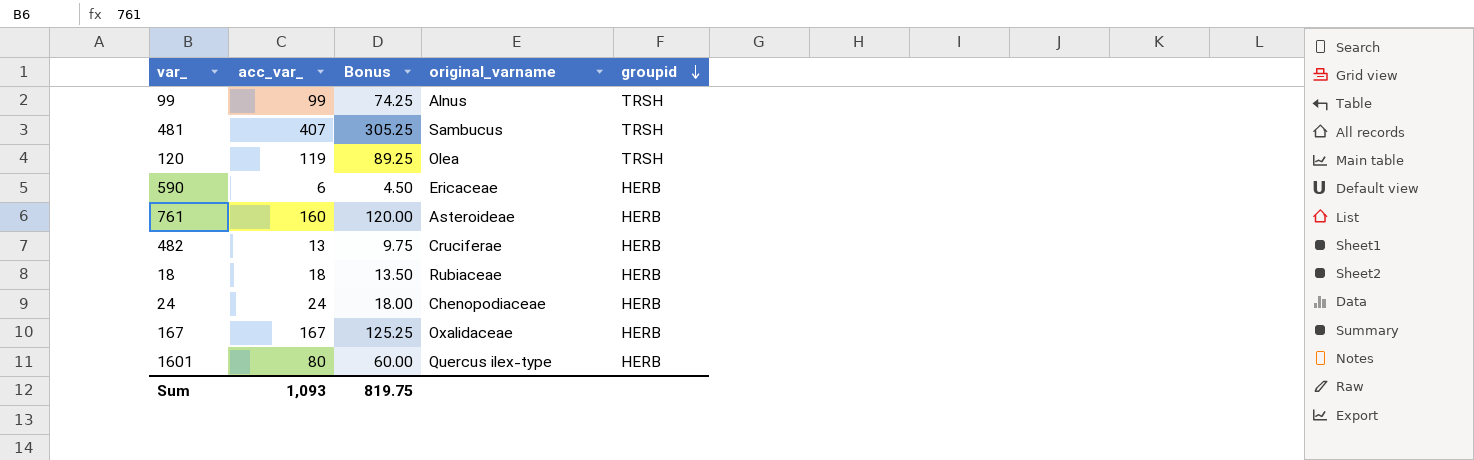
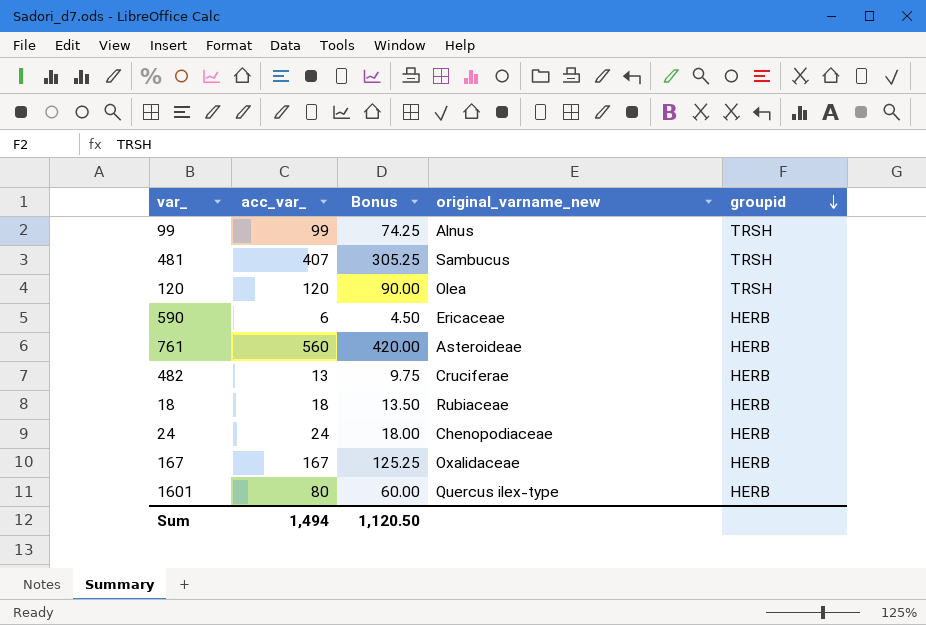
column name: original_varname -> original_varname_new
120 | acc_var_: 119 -> 120
120 | Bonus: 89.25 -> 90.00
761 | acc_var_: 160 -> 560
761 | Bonus: 120.00 -> 420.00
Sum | acc_var_: 1,093 -> 1,494
Sum | Bonus: 819.75 -> 1,120.50

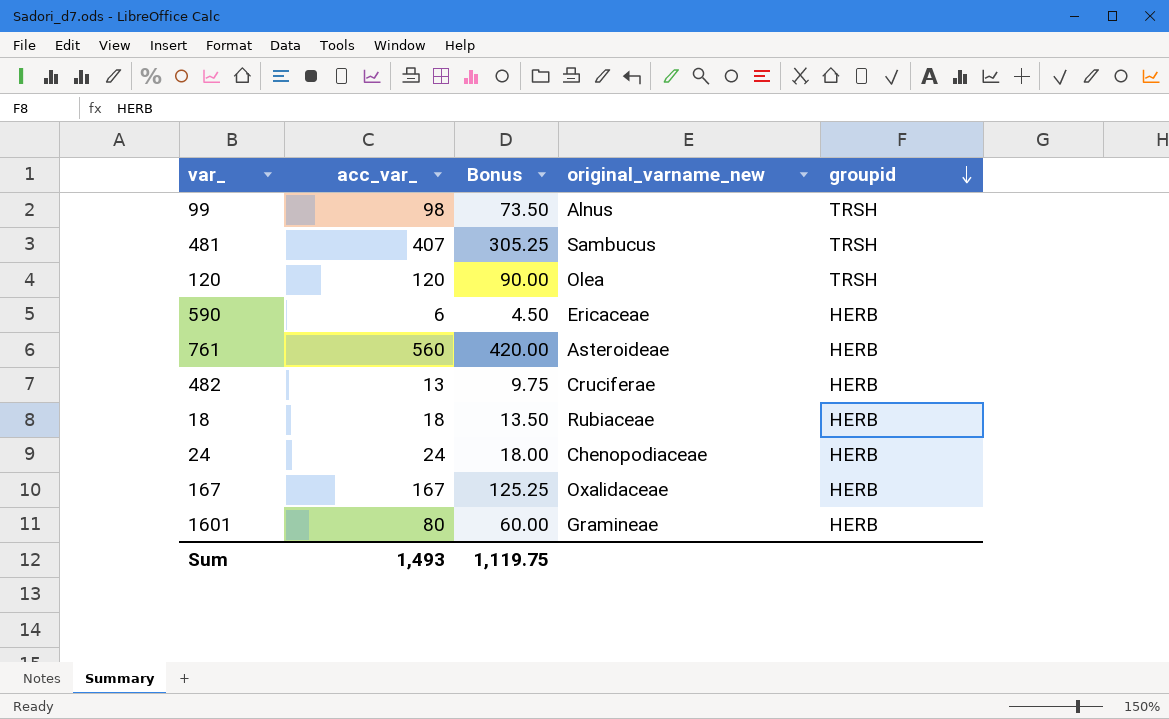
99 | acc_var_: 99 -> 98
99 | Bonus: 74.25 -> 73.50
1601 | original_varname_new: Quercus ilex-type -> Gramineae
Sum | acc_var_: 1,494 -> 1,493
Sum | Bonus: 1,120.50 -> 1,119.75

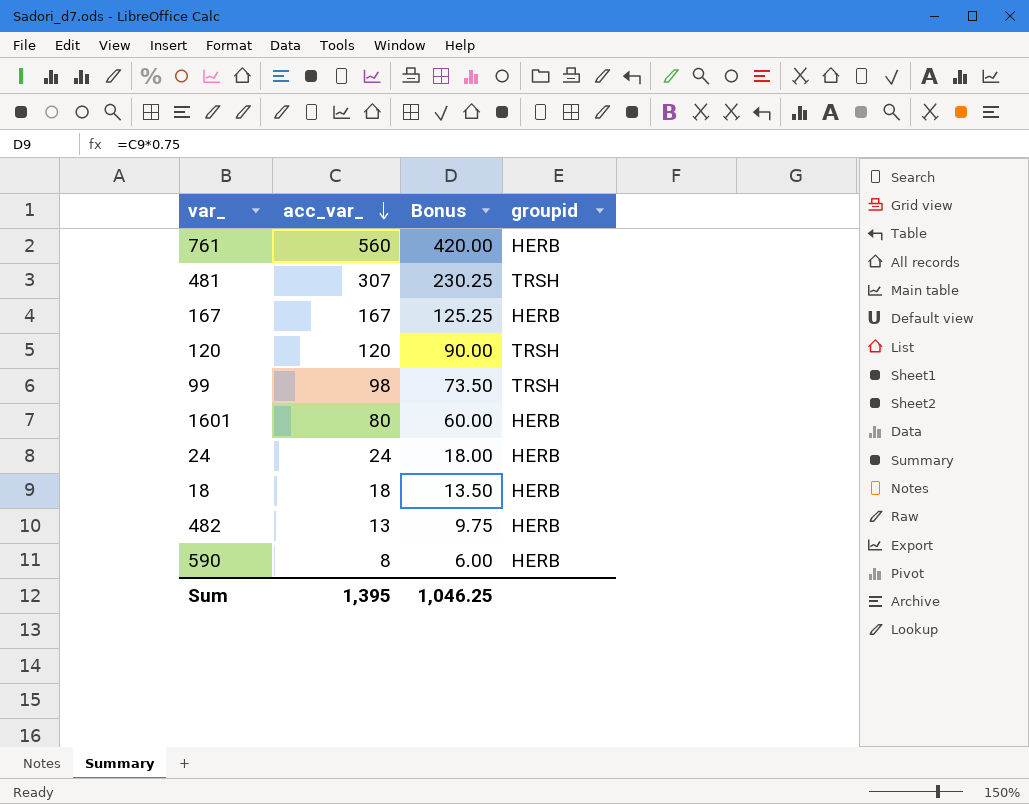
row order: groupid descending -> acc_var_ descending
column original_varname_new | position: 4 -> none
481 | acc_var_: 407 -> 307
481 | Bonus: 305.25 -> 230.25
590 | acc_var_: 6 -> 8
590 | Bonus: 4.50 -> 6.00
Sum | acc_var_: 1,493 -> 1,395
Sum | Bonus: 1,119.75 -> 1,046.25

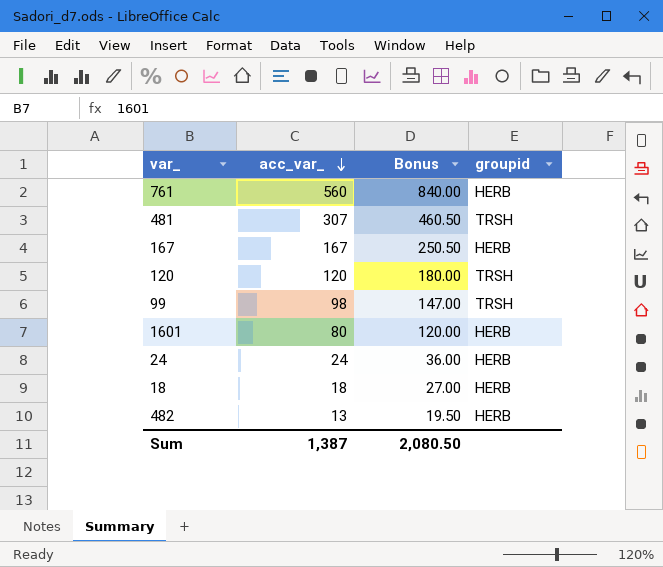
column Bonus | formula: [acc_var_] * 0.75 -> [acc_var_] * 1.5
row 590: 8 | 6.00 | HERB -> none
Sum | acc_var_: 1,395 -> 1,387
Sum | Bonus: 1,046.25 -> 2,080.50

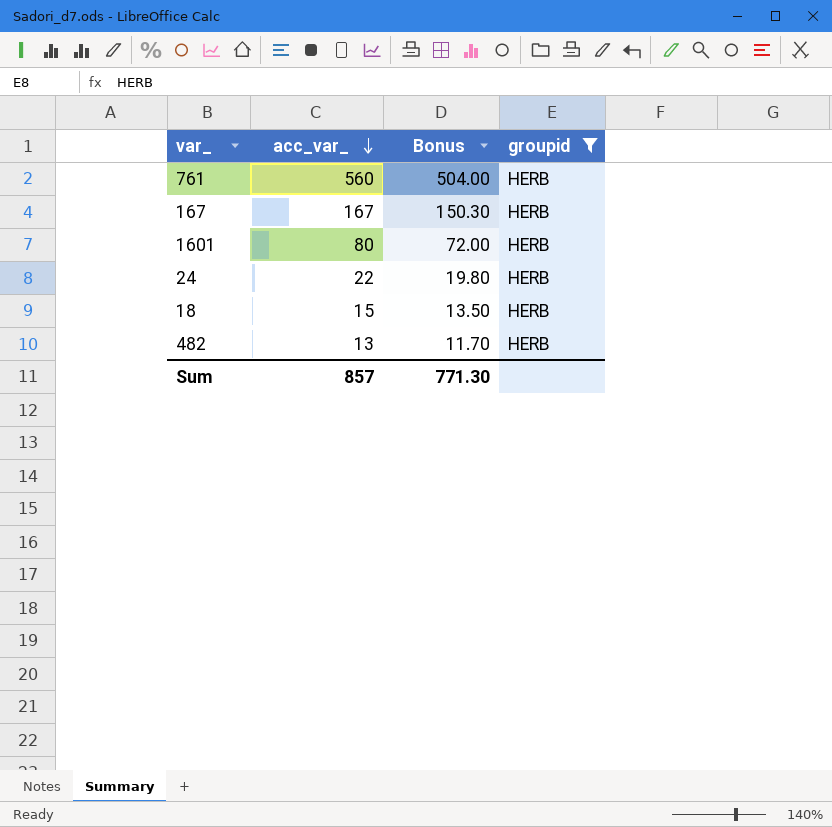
filter: none -> groupid = HERB
column Bonus | formula: [acc_var_] * 1.5 -> [acc_var_] * 0.9
24 | acc_var_: 24 -> 22
18 | acc_var_: 18 -> 15
Sum | acc_var_: 1,387 -> 857
Sum | Bonus: 2,080.50 -> 771.30

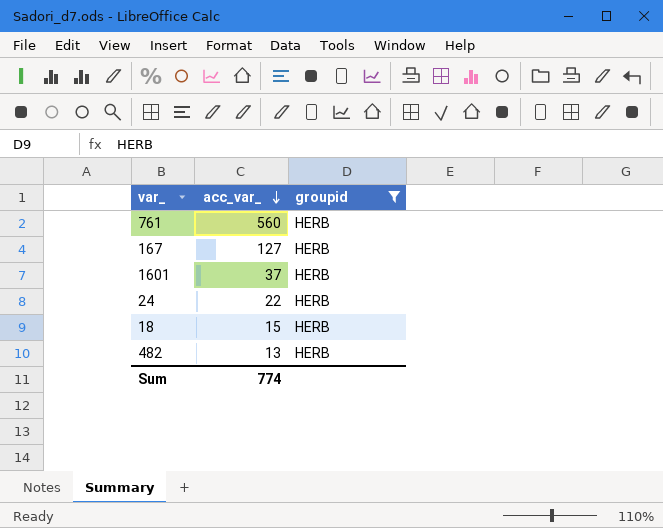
column Bonus | formula: [acc_var_] * 0.9 -> none
167 | acc_var_: 167 -> 127
1601 | acc_var_: 80 -> 37
Sum | acc_var_: 857 -> 774

